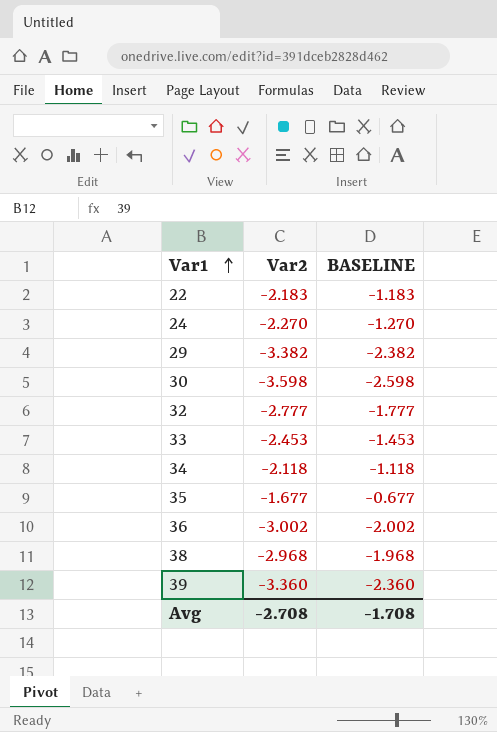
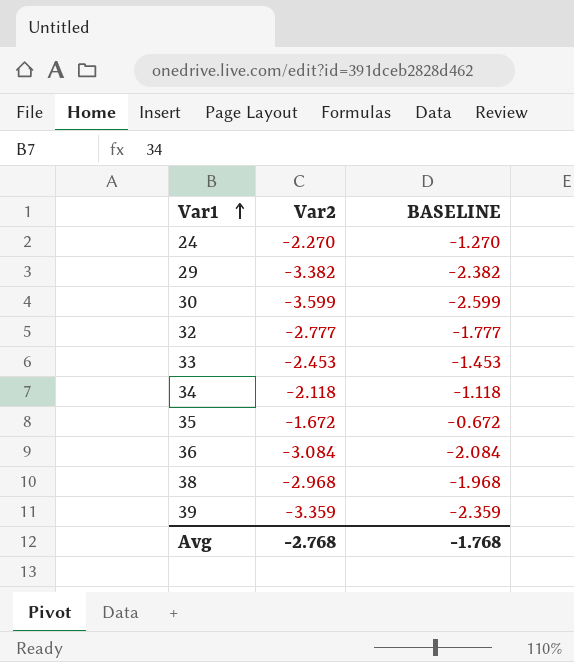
row 22: -2.183 | -1.183 -> none
30 | Var2: -3.598 -> -3.599
30 | BASELINE: -2.598 -> -2.599
35 | Var2: -1.677 -> -1.672
35 | BASELINE: -0.677 -> -0.672
36 | Var2: -3.002 -> -3.084
36 | BASELINE: -2.002 -> -2.084
39 | Var2: -3.360 -> -3.359
39 | BASELINE: -2.360 -> -2.359
Avg | Var2: -2.708 -> -2.768
Avg | BASELINE: -1.708 -> -1.768

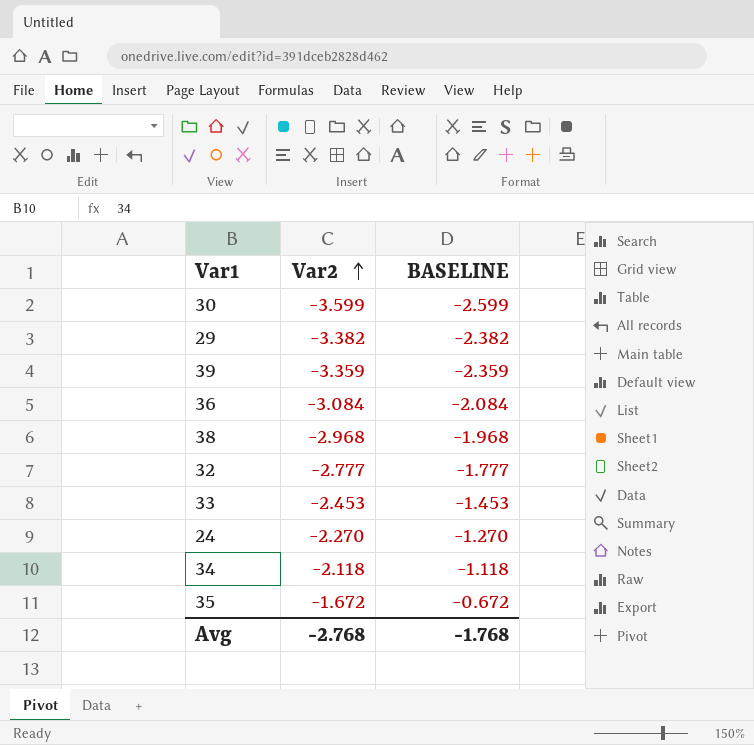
row order: Var1 ascending -> Var2 ascending

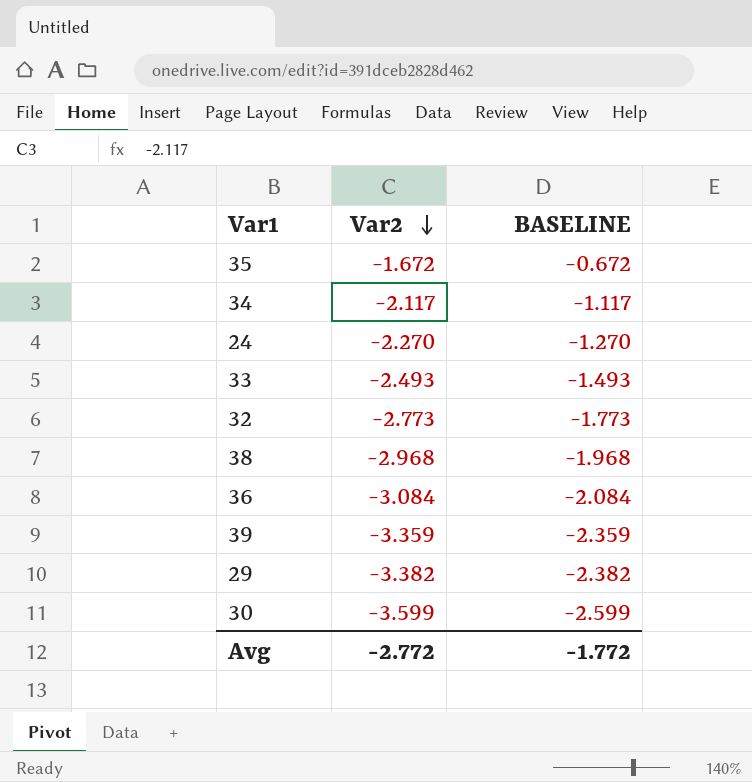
row order: Var2 ascending -> Var2 descending
34 | Var2: -2.118 -> -2.117
34 | BASELINE: -1.118 -> -1.117
33 | Var2: -2.453 -> -2.493
33 | BASELINE: -1.453 -> -1.493
32 | Var2: -2.777 -> -2.773
32 | BASELINE: -1.777 -> -1.773
Avg | Var2: -2.768 -> -2.772
Avg | BASELINE: -1.768 -> -1.772

